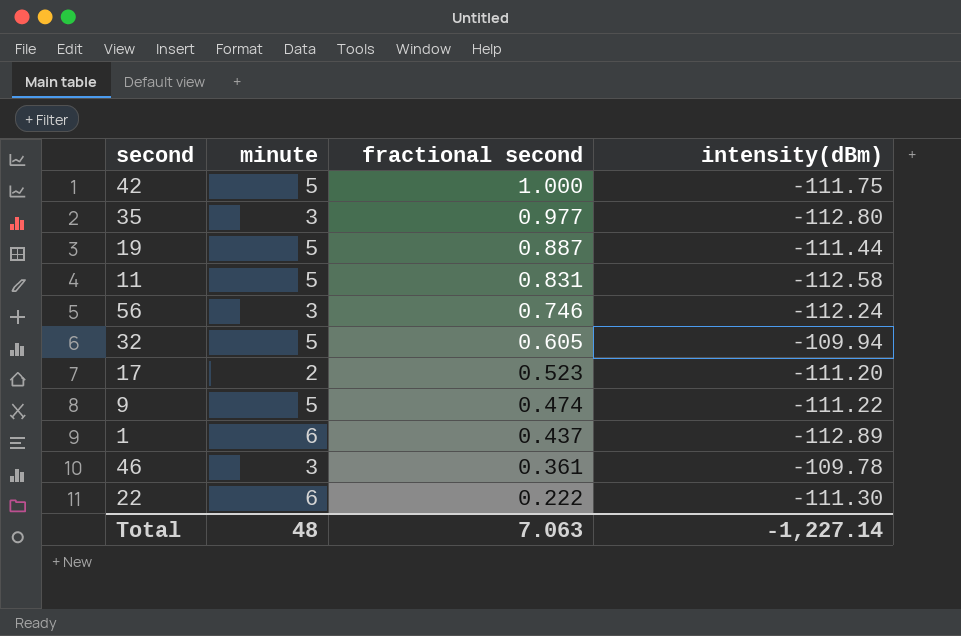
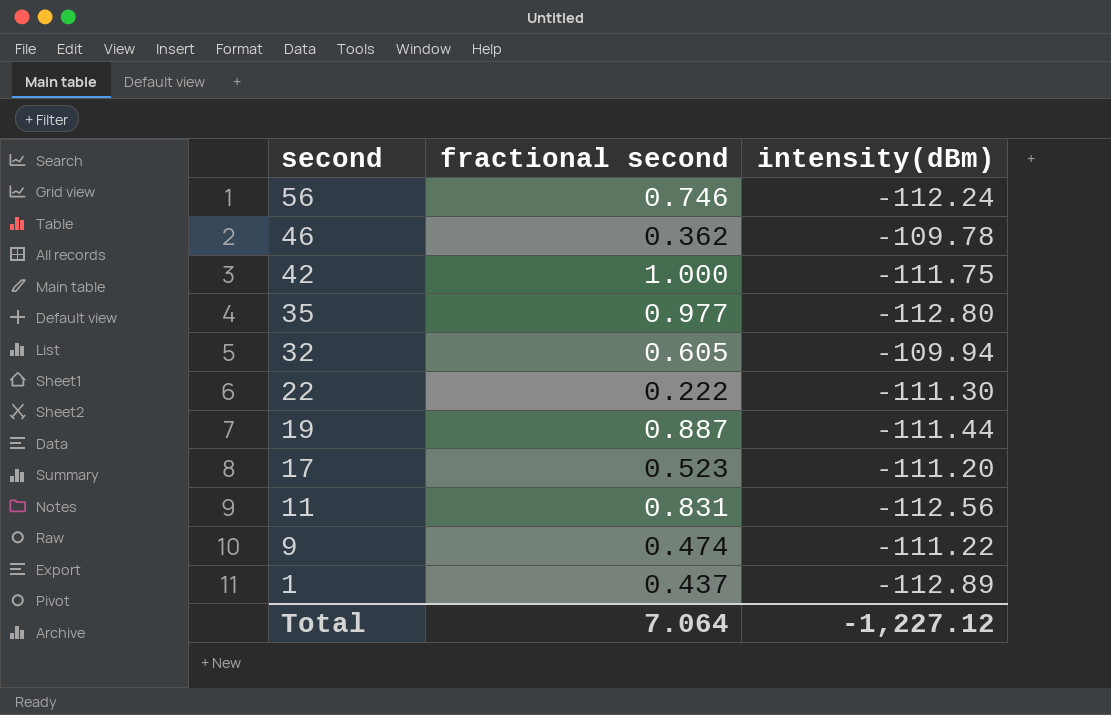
row order: fractional second descending -> second descending
column minute | position: 2 -> none
46 | fractional second: 0.361 -> 0.362
11 | intensity(dBm): -112.58 -> -112.56
Total | fractional second: 7.063 -> 7.064
Total | intensity(dBm): -1,227.14 -> -1,227.12

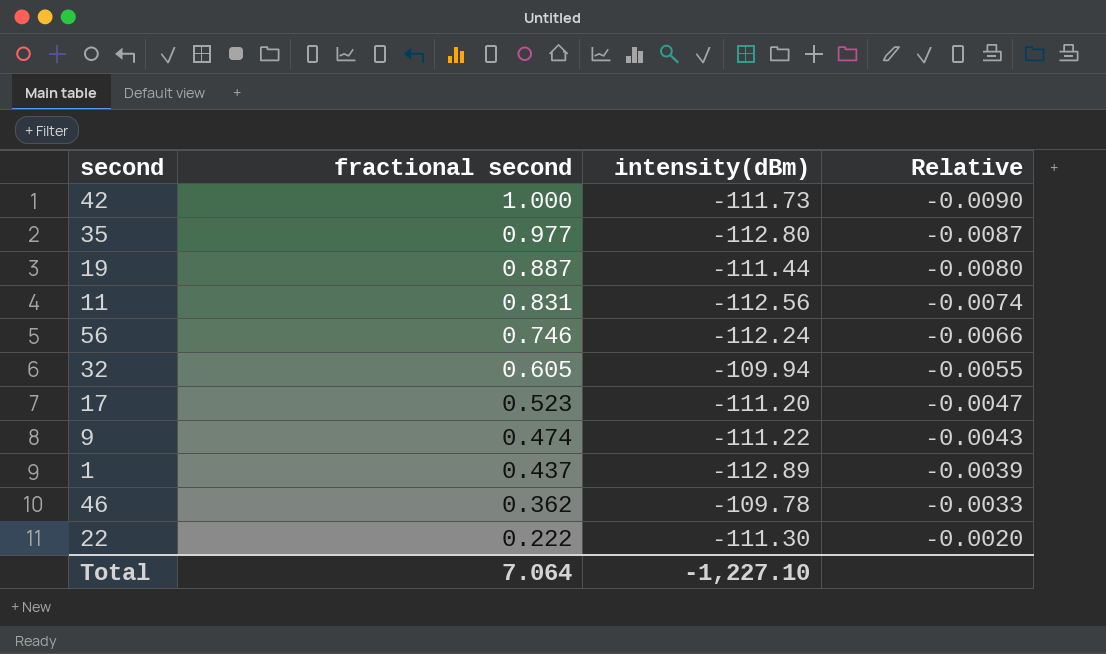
row order: second descending -> fractional second descending
column Relative | formula: none -> [fractional second] / [intensity(dBm)]
42 | intensity(dBm): -111.75 -> -111.73
Total | intensity(dBm): -1,227.12 -> -1,227.10

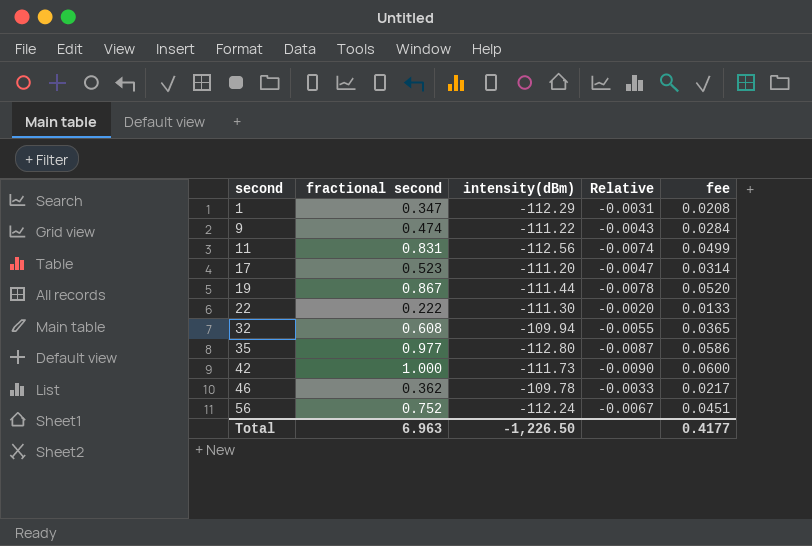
row order: fractional second descending -> second ascending
column fee | formula: none -> [fractional second] * 0.06
1 | fractional second: 0.437 -> 0.347
1 | intensity(dBm): -112.89 -> -112.29
1 | Relative: -0.0039 -> -0.0031
19 | fractional second: 0.887 -> 0.867
19 | Relative: -0.0080 -> -0.0078
32 | fractional second: 0.605 -> 0.608
56 | fractional second: 0.746 -> 0.752
56 | Relative: -0.0066 -> -0.0067
Total | fractional second: 7.064 -> 6.963
Total | intensity(dBm): -1,227.10 -> -1,226.50

